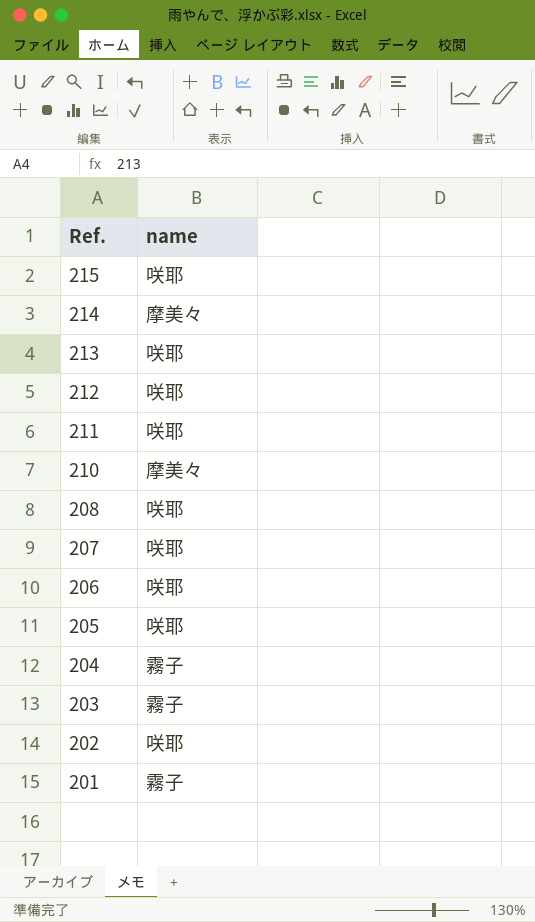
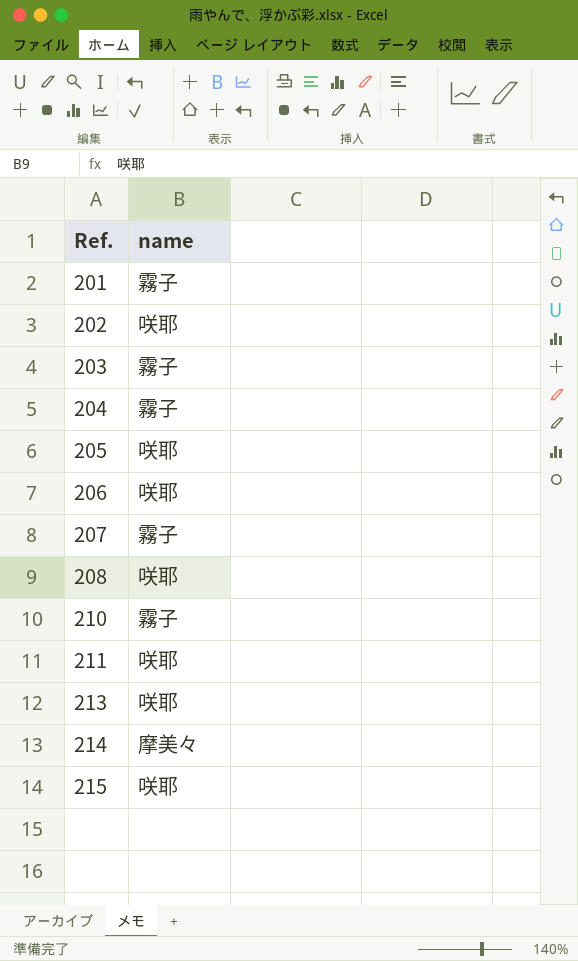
row order: Ref. descending -> Ref. ascending
row 212: 咲耶 -> none
207 | name: 咲耶 -> 霧子
210 | name: 摩美々 -> 霧子

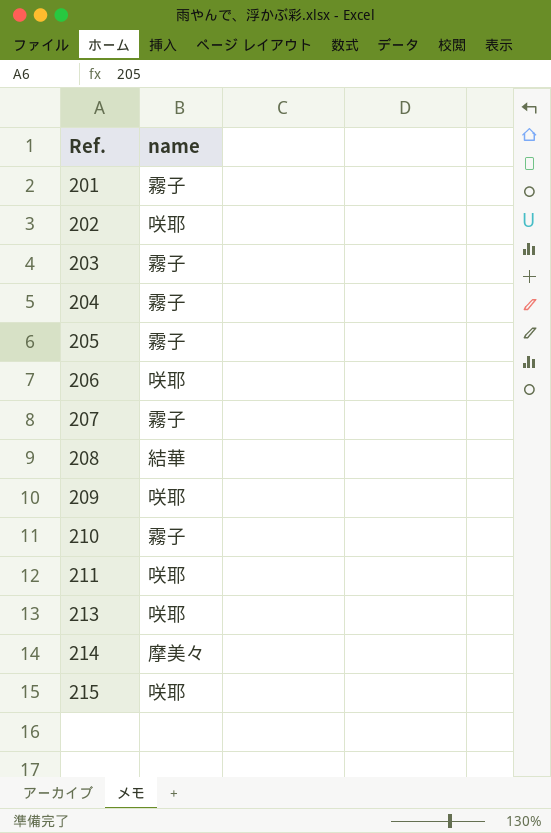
205 | name: 咲耶 -> 霧子
208 | name: 咲耶 -> 結華
row 209: none -> 咲耶

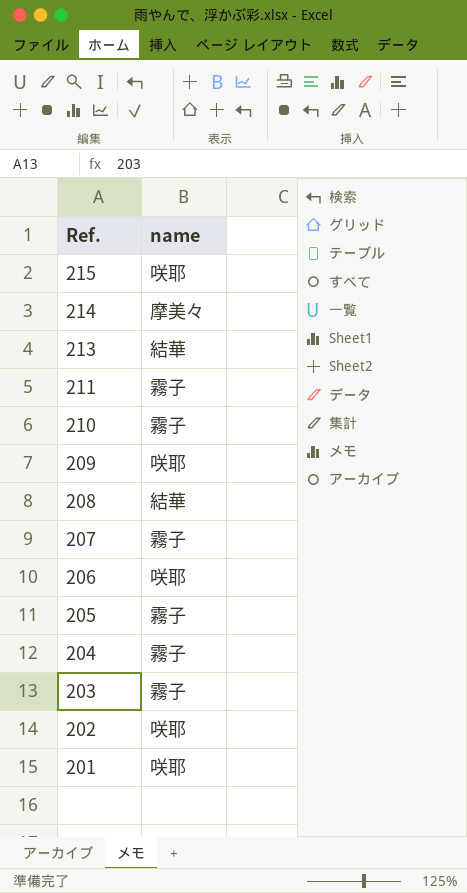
row order: Ref. ascending -> Ref. descending
213 | name: 咲耶 -> 結華
211 | name: 咲耶 -> 霧子
201 | name: 霧子 -> 咲耶

